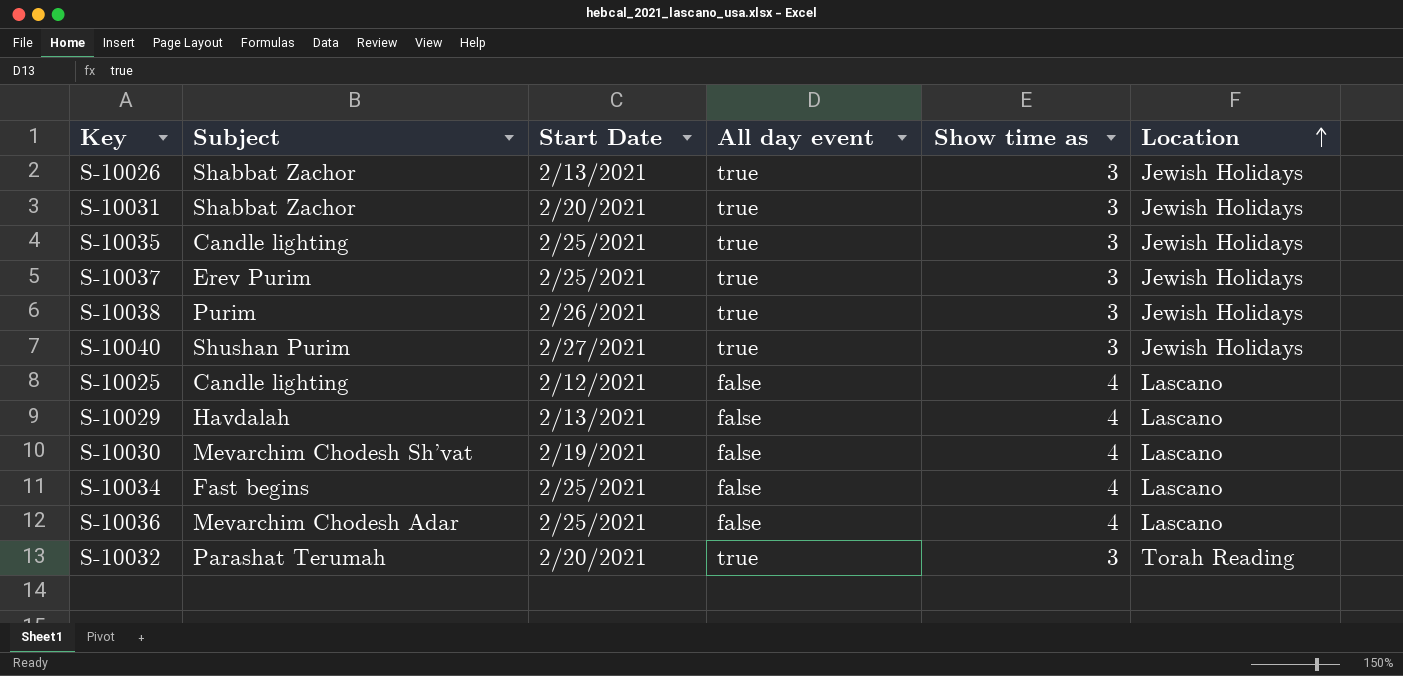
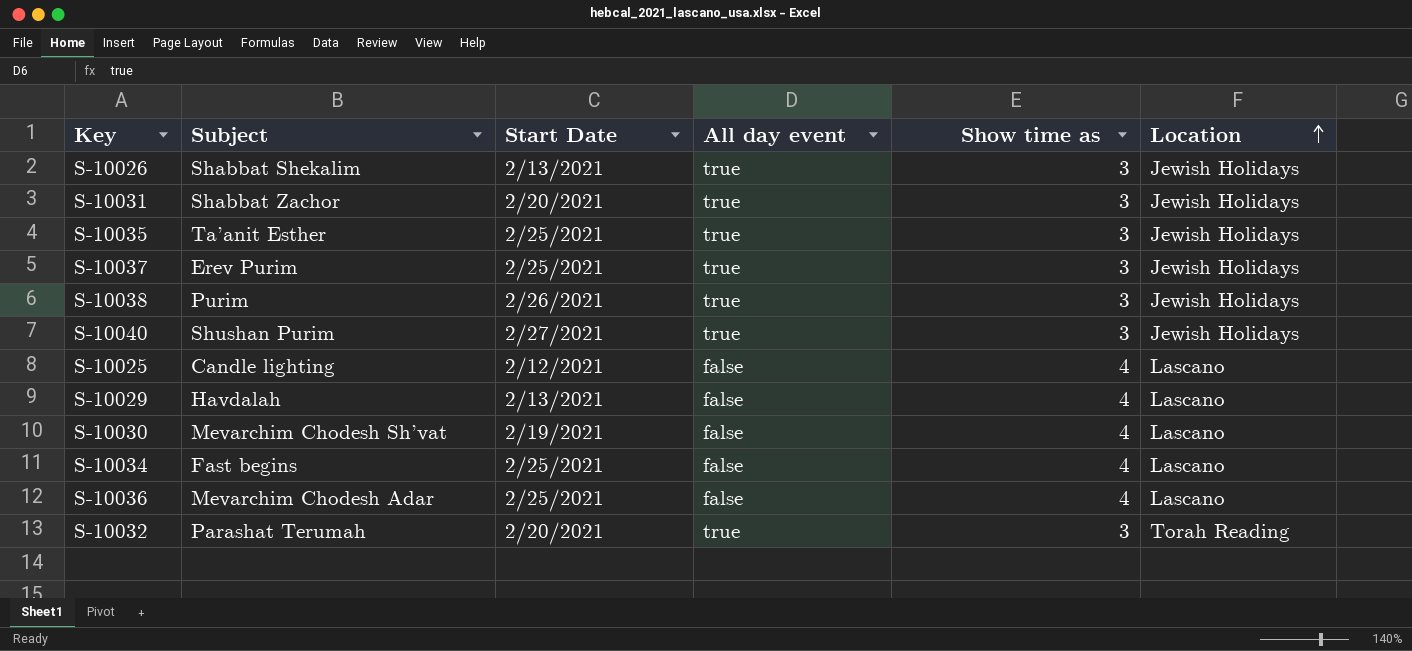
S-10026 | Subject: Shabbat Zachor -> Shabbat Shekalim
S-10035 | Subject: Candle lighting -> Ta’anit Esther

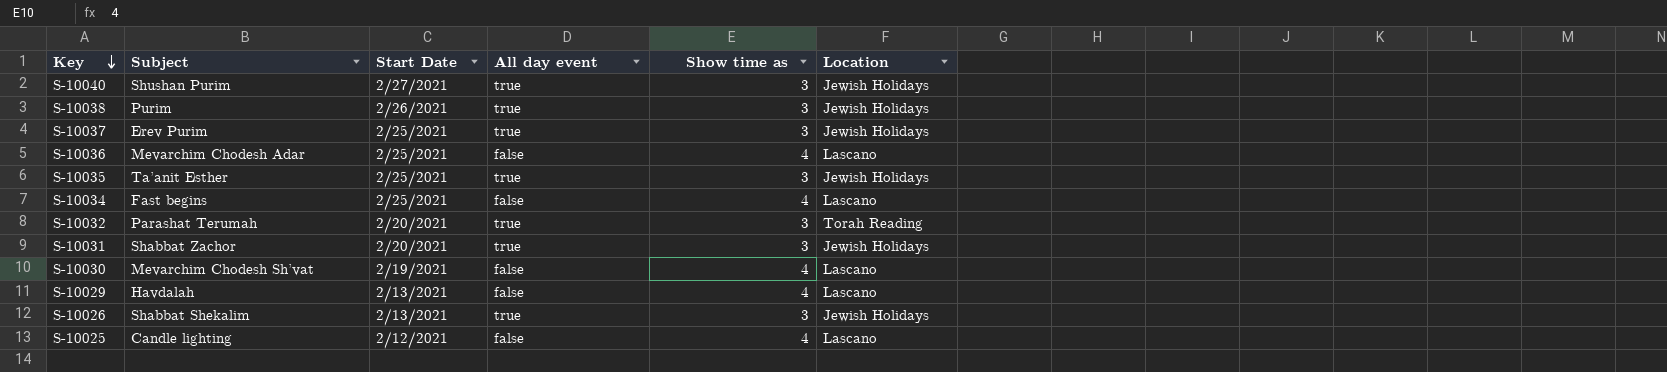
row order: Location ascending -> Key descending

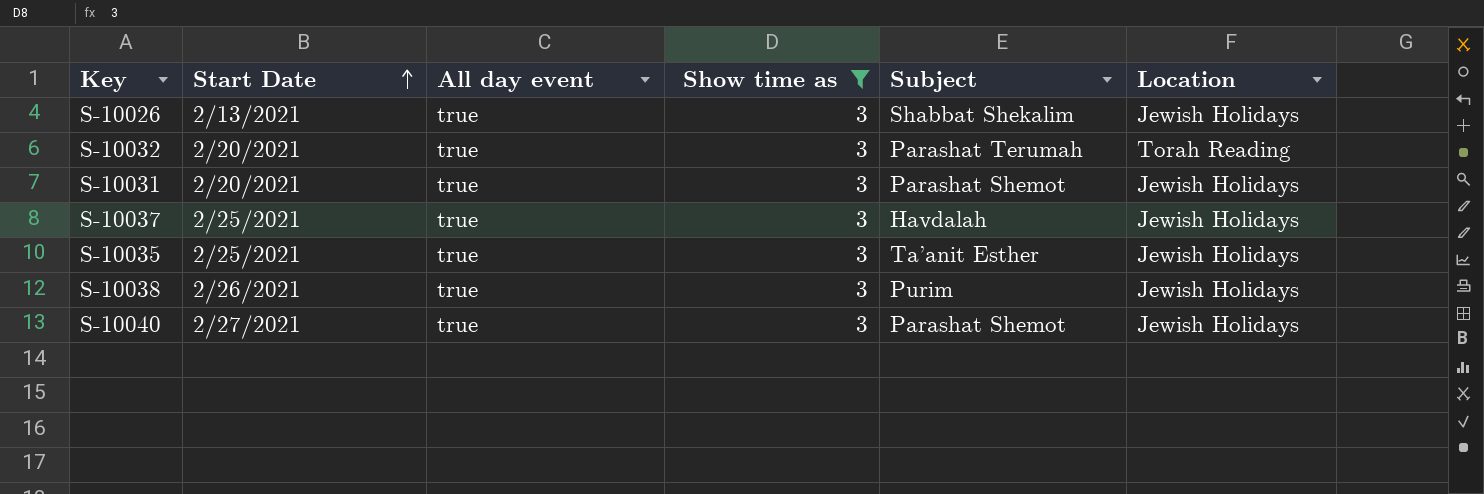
filter: none -> Show time as = 3
row order: Key descending -> Start Date ascending
column Subject | position: 2 -> 5
S-10031 | Subject: Shabbat Zachor -> Parashat Shemot
S-10037 | Subject: Erev Purim -> Havdalah
S-10040 | Subject: Shushan Purim -> Parashat Shemot

